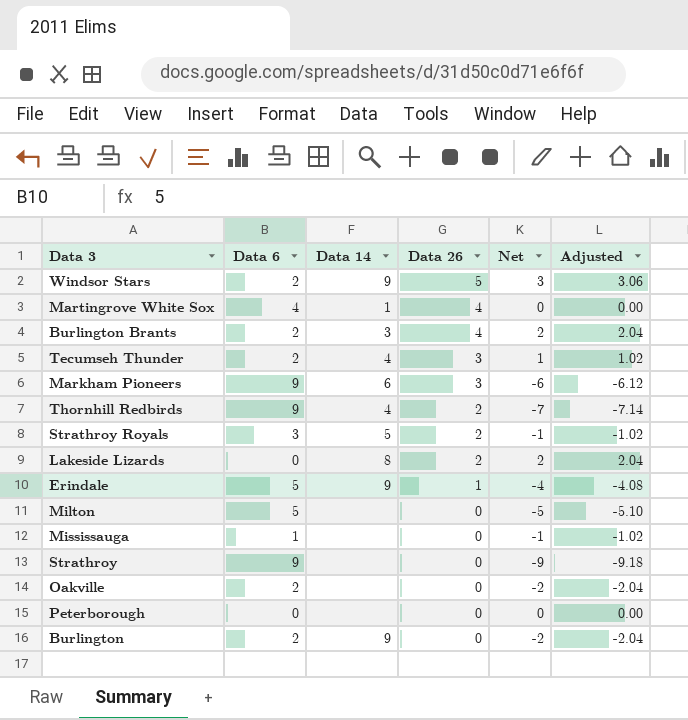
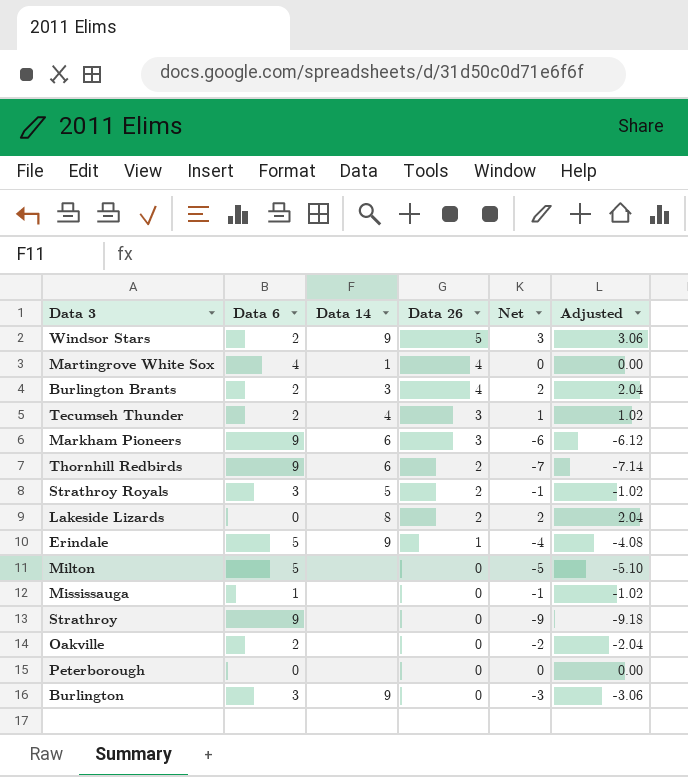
Thornhill Redbirds | Data 14: 4 -> 6
Burlington | Data 6: 2 -> 3
Burlington | Net: -2 -> -3
Burlington | Adjusted: -2.04 -> -3.06

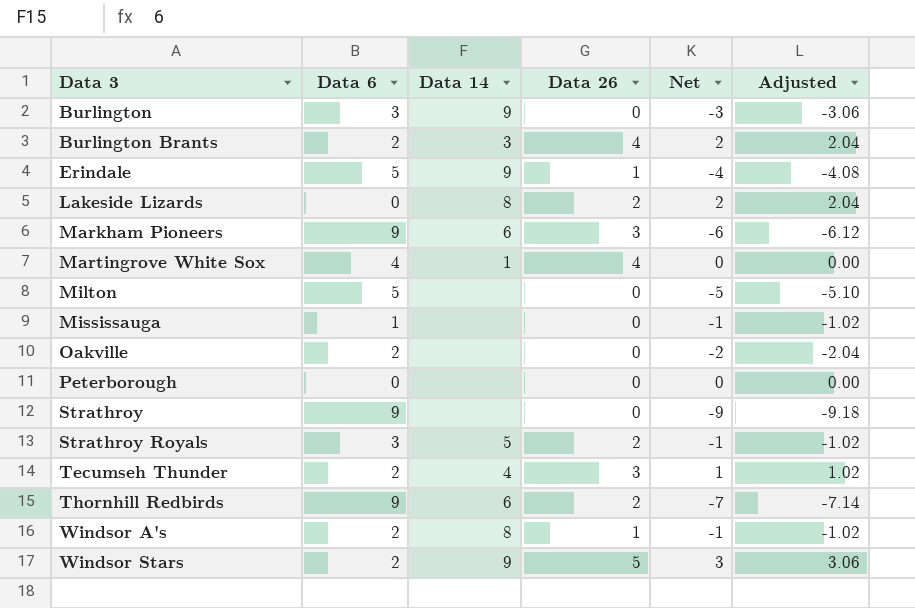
row order: Data 26 descending -> Data 3 ascending
row Windsor A's: none -> 2 | 8 | 1 | -1 | -1.02

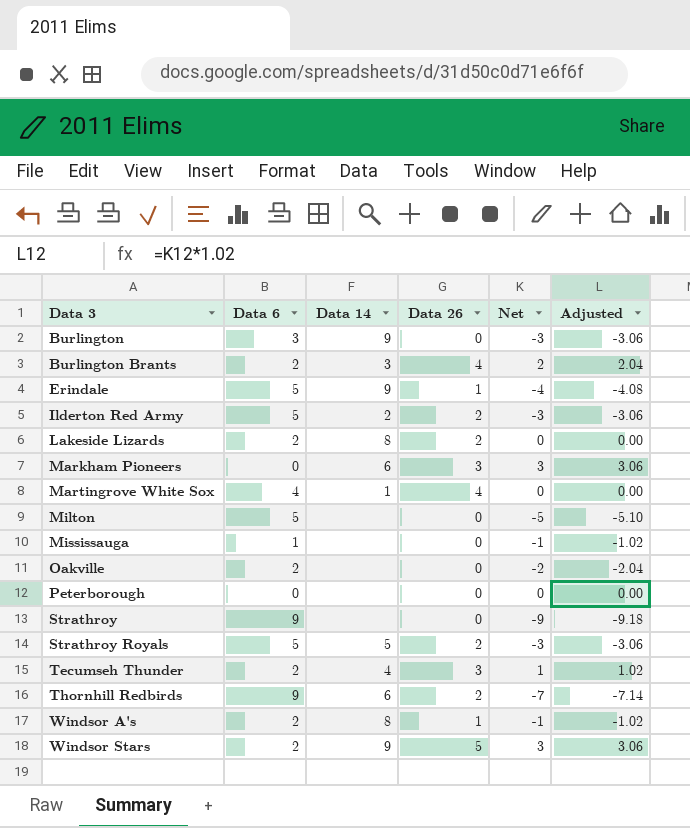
row Ilderton Red Army: none -> 5 | 2 | 2 | -3 | -3.06
Lakeside Lizards | Data 6: 0 -> 2
Lakeside Lizards | Net: 2 -> 0
Lakeside Lizards | Adjusted: 2.04 -> 0.00
Markham Pioneers | Data 6: 9 -> 0
Markham Pioneers | Net: -6 -> 3
Markham Pioneers | Adjusted: -6.12 -> 3.06
Strathroy Royals | Data 6: 3 -> 5
Strathroy Royals | Net: -1 -> -3
Strathroy Royals | Adjusted: -1.02 -> -3.06

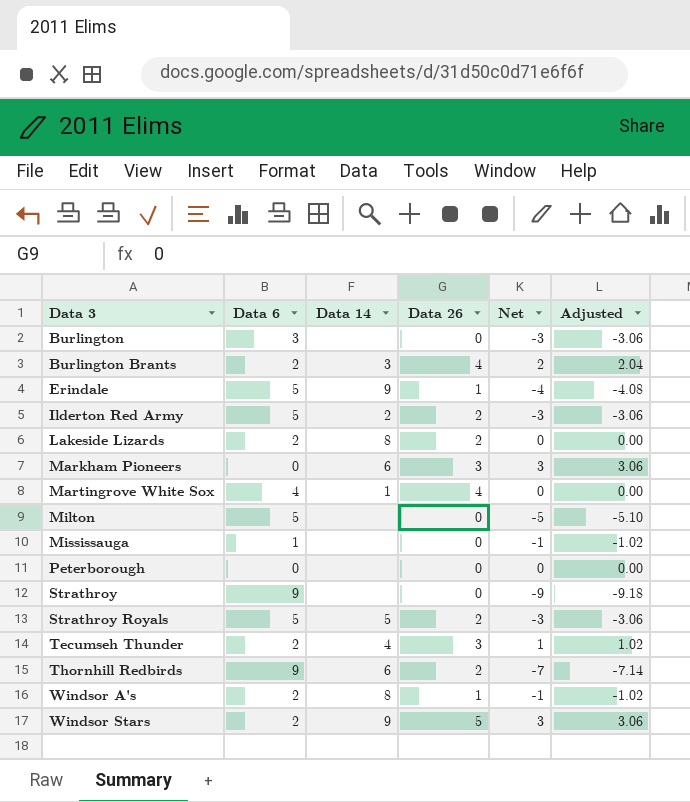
row Oakville: 2 | none | 0 | -2 | -2.04 -> none
Burlington | Data 14: 9 -> none

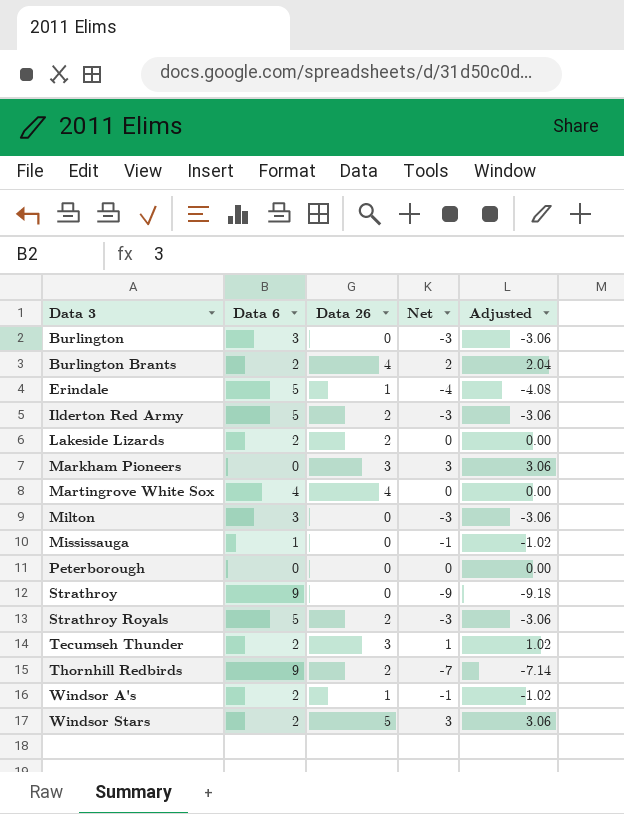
column Data 14 | position: 3 -> none
Milton | Data 6: 5 -> 3
Milton | Net: -5 -> -3
Milton | Adjusted: -5.10 -> -3.06

